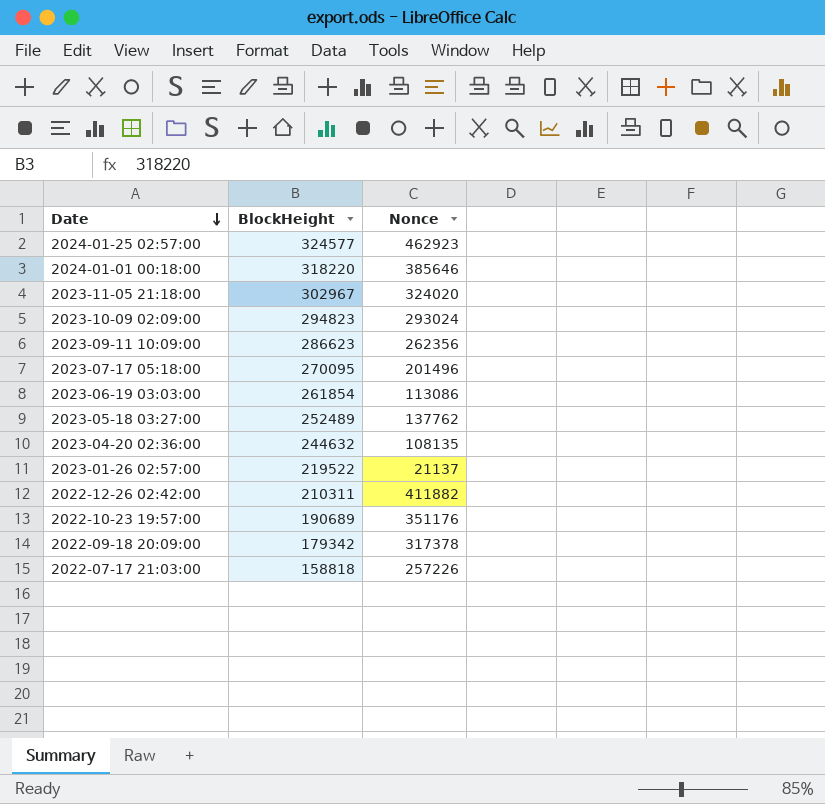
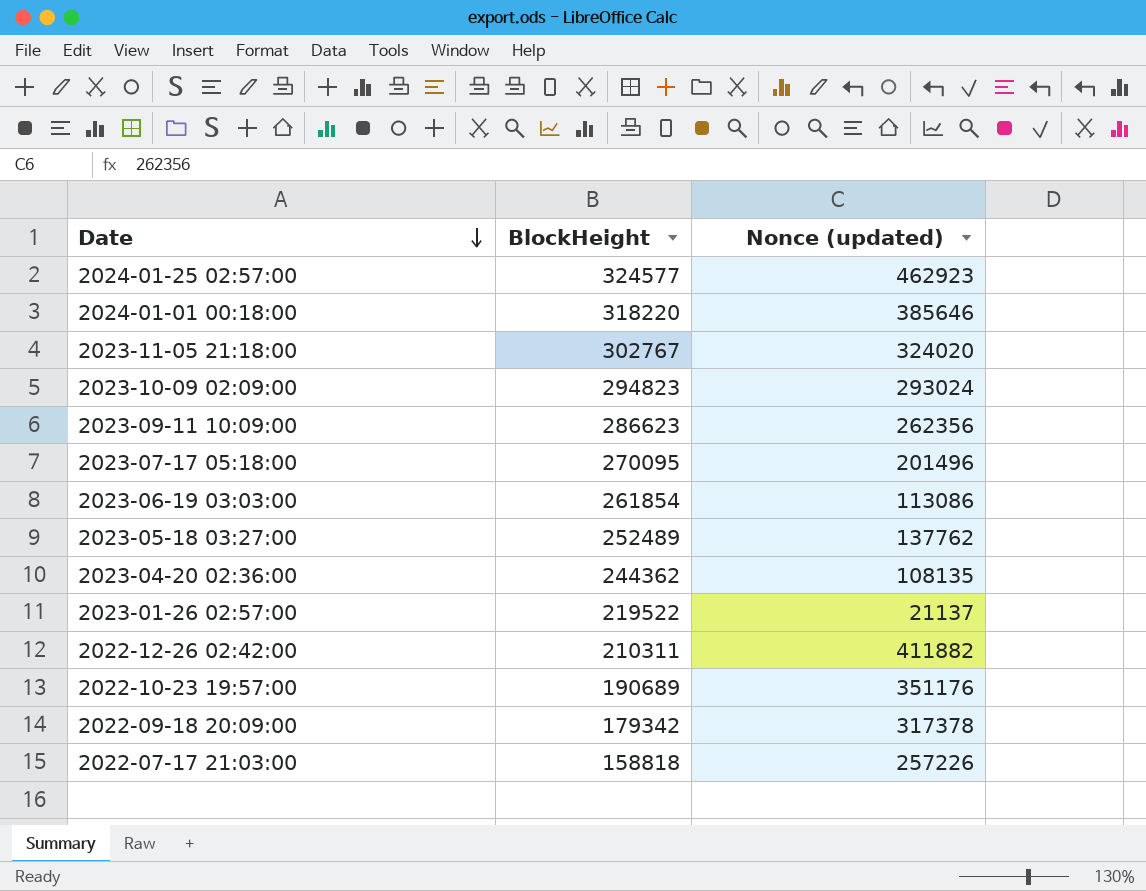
column name: Nonce -> Nonce (updated)
2023-11-05 21:18:00 | BlockHeight: 302967 -> 302767
2023-04-20 02:36:00 | BlockHeight: 244632 -> 244362

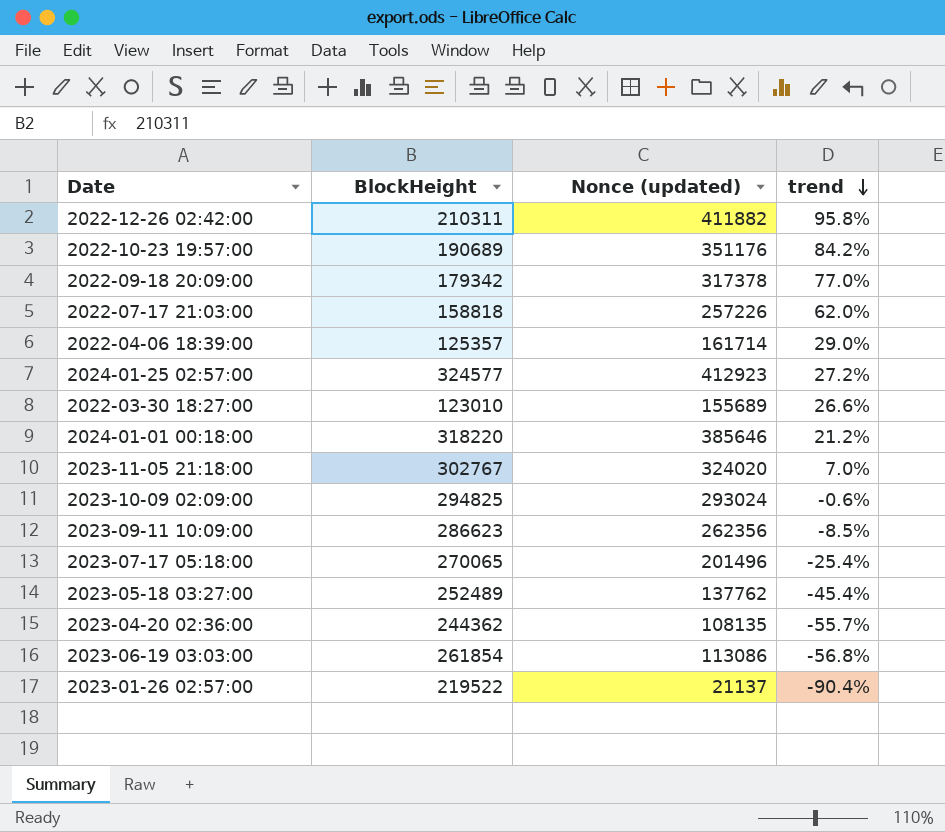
row order: Date descending -> trend descending
column trend | formula: none -> ([Nonce (updated)] - [BlockHeight]) / [BlockHeight]
row 2022-04-06 18:39:00: none -> 125357 | 161714 | 29.0%
2024-01-25 02:57:00 | Nonce (updated): 462923 -> 412923
row 2022-03-30 18:27:00: none -> 123010 | 155689 | 26.6%
2023-10-09 02:09:00 | BlockHeight: 294823 -> 294825
2023-07-17 05:18:00 | BlockHeight: 270095 -> 270065

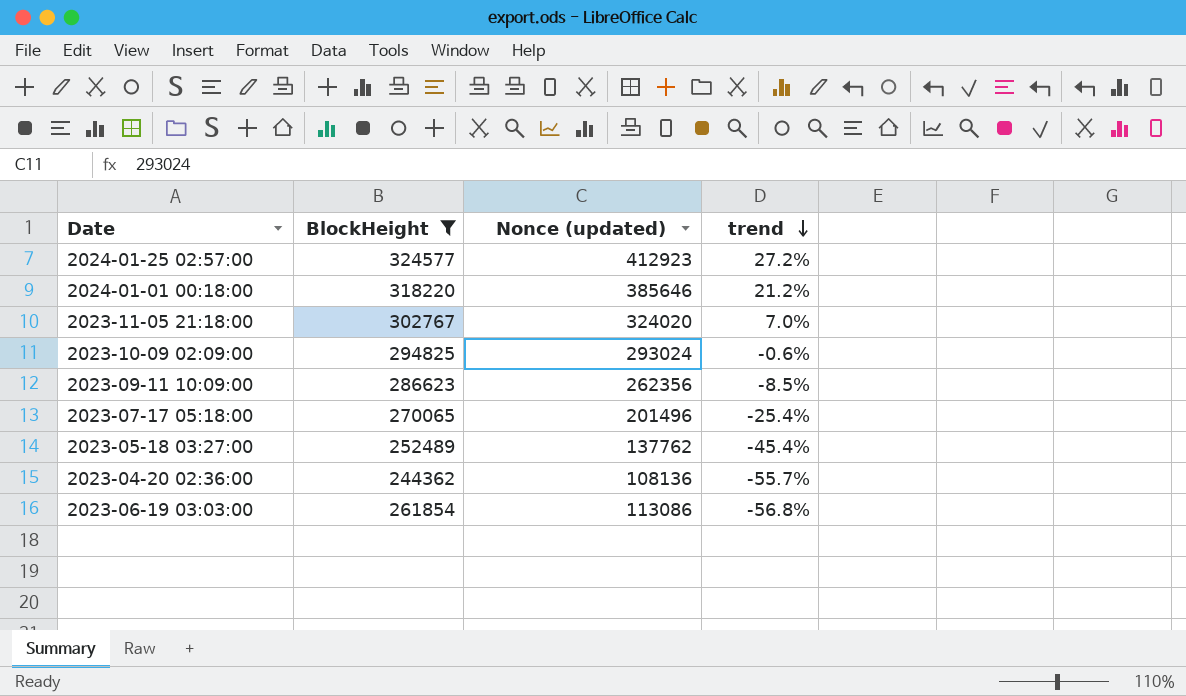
filter: none -> BlockHeight >= 244362
2023-04-20 02:36:00 | Nonce (updated): 108135 -> 108136

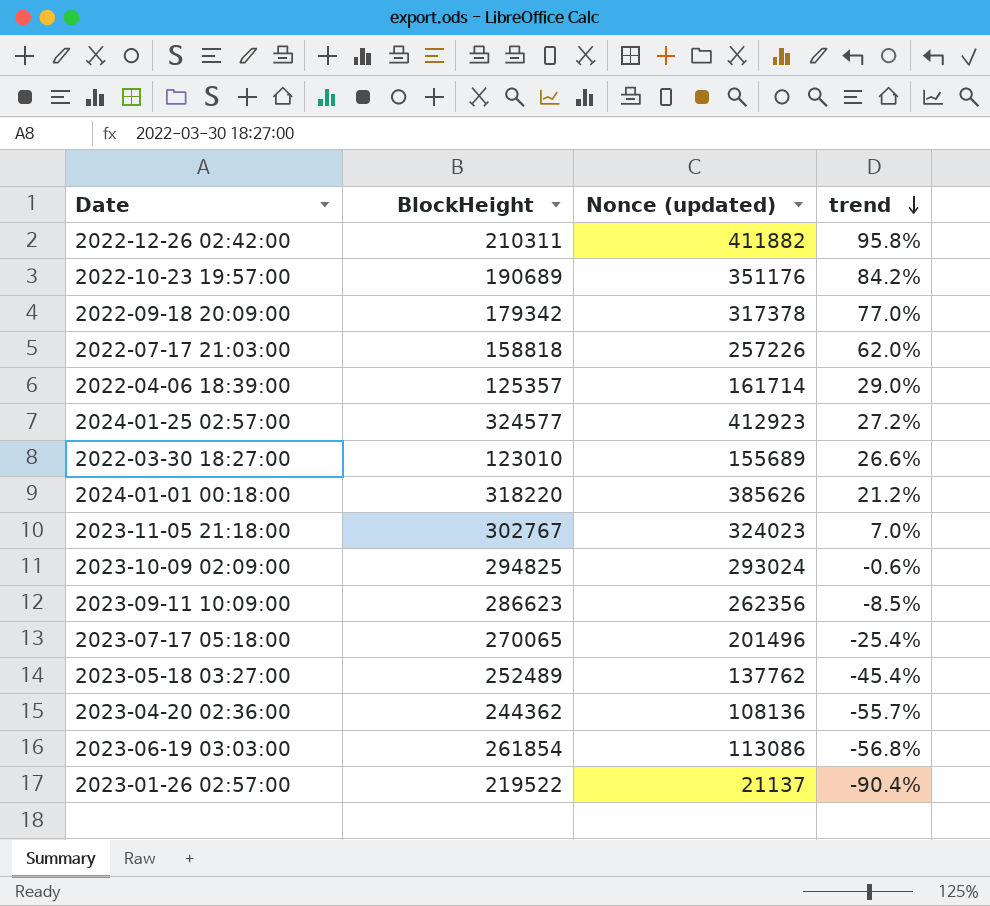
filter: BlockHeight >= 244362 -> none
2024-01-01 00:18:00 | Nonce (updated): 385646 -> 385626
2023-11-05 21:18:00 | Nonce (updated): 324020 -> 324023

